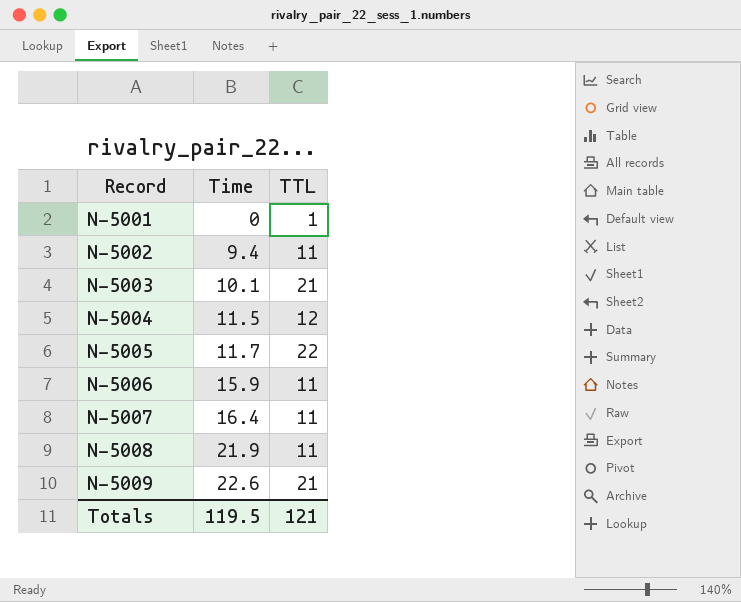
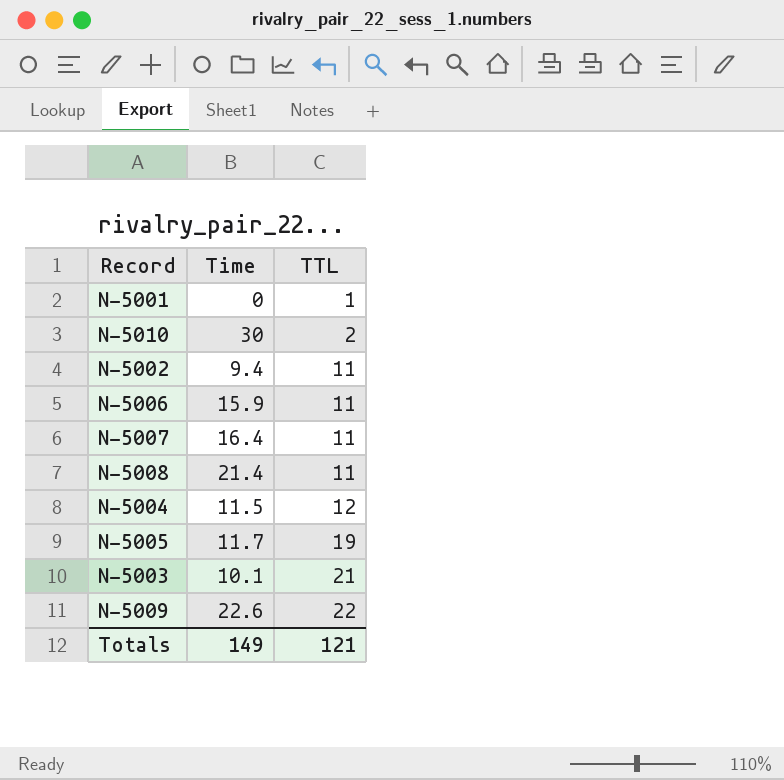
row order: Record ascending -> TTL ascending
row N-5010: none -> 30 | 2
N-5008 | Time: 21.9 -> 21.4
N-5005 | TTL: 22 -> 19
N-5009 | TTL: 21 -> 22
Totals | Time: 119.5 -> 149

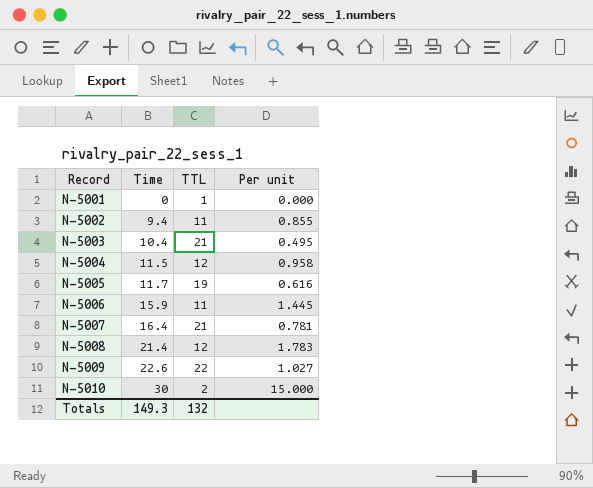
row order: TTL ascending -> Record ascending
column Per unit | formula: none -> [Time] / [TTL]
N-5003 | Time: 10.1 -> 10.4
N-5007 | TTL: 11 -> 21
N-5008 | TTL: 11 -> 12
Totals | Time: 149 -> 149.3
Totals | TTL: 121 -> 132

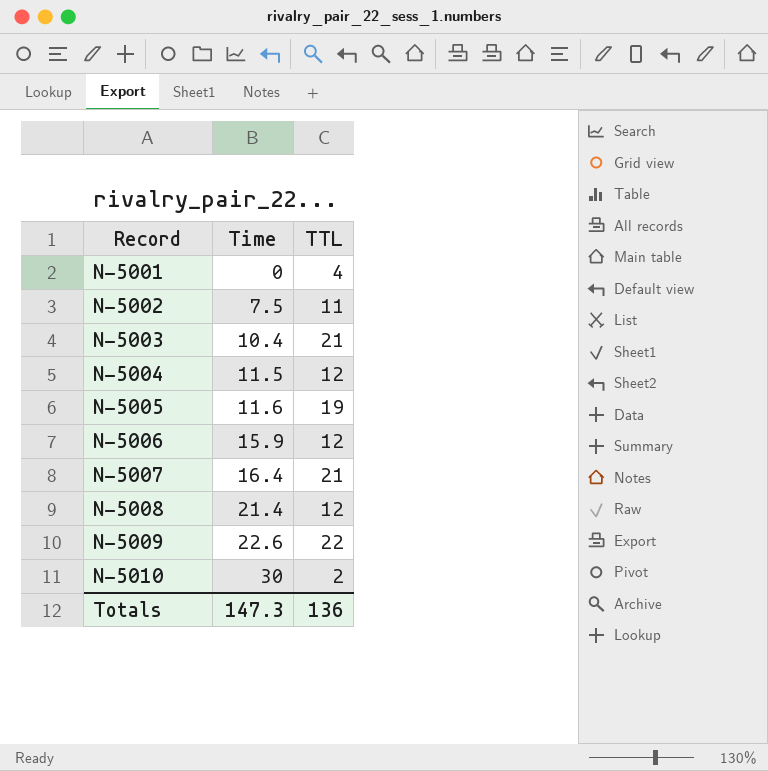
column Per unit | formula: [Time] / [TTL] -> none
N-5001 | TTL: 1 -> 4
N-5002 | Time: 9.4 -> 7.5
N-5005 | Time: 11.7 -> 11.6
N-5006 | TTL: 11 -> 12
Totals | Time: 149.3 -> 147.3
Totals | TTL: 132 -> 136

